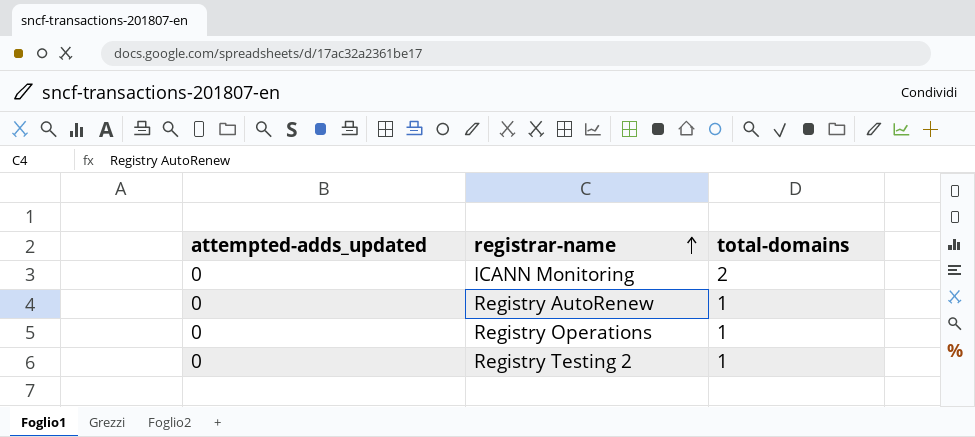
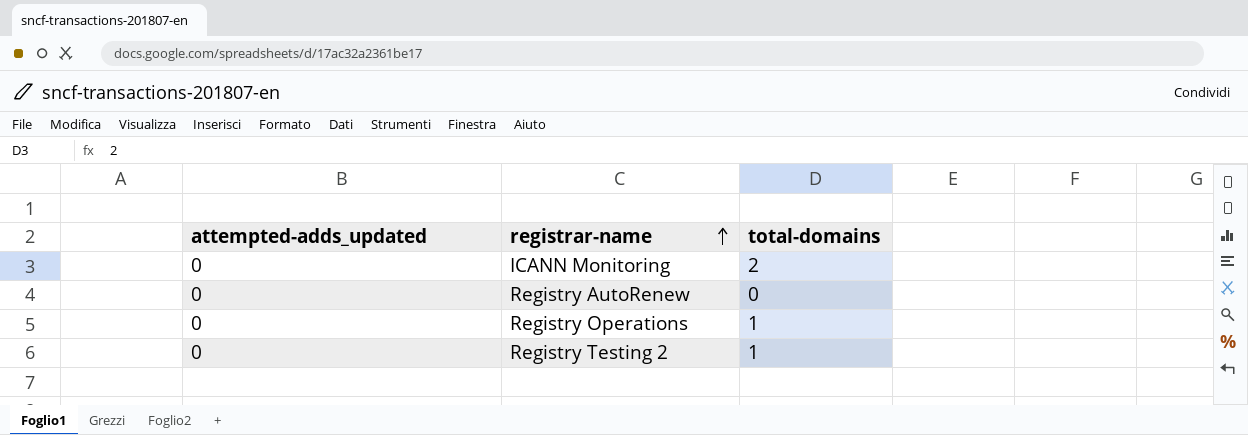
Registry AutoRenew | total-domains: 1 -> 0

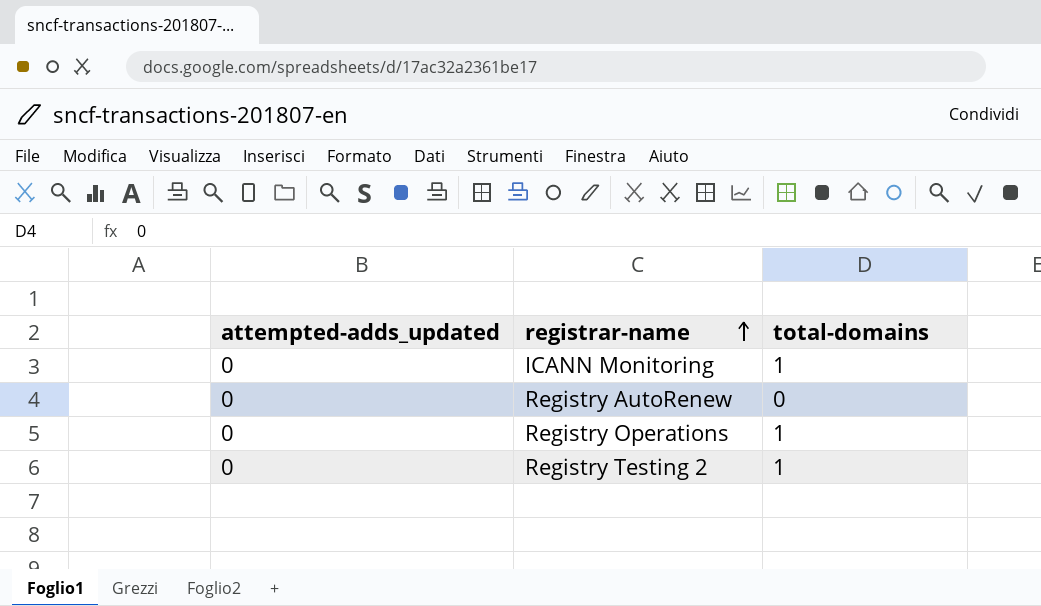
ICANN Monitoring | total-domains: 2 -> 1

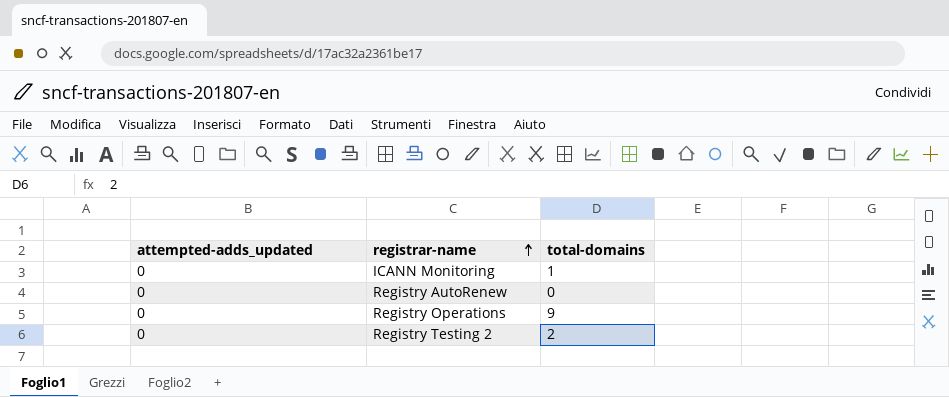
Registry Operations | total-domains: 1 -> 9
Registry Testing 2 | total-domains: 1 -> 2

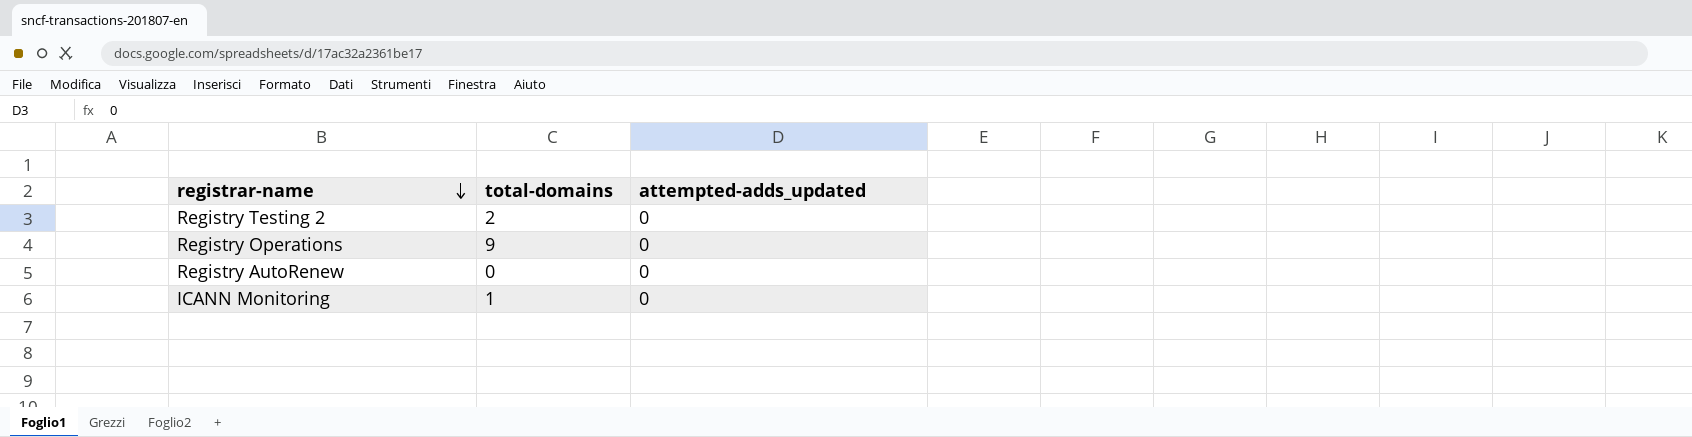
row order: registrar-name ascending -> registrar-name descending
column attempted-adds_updated | position: 1 -> 3

